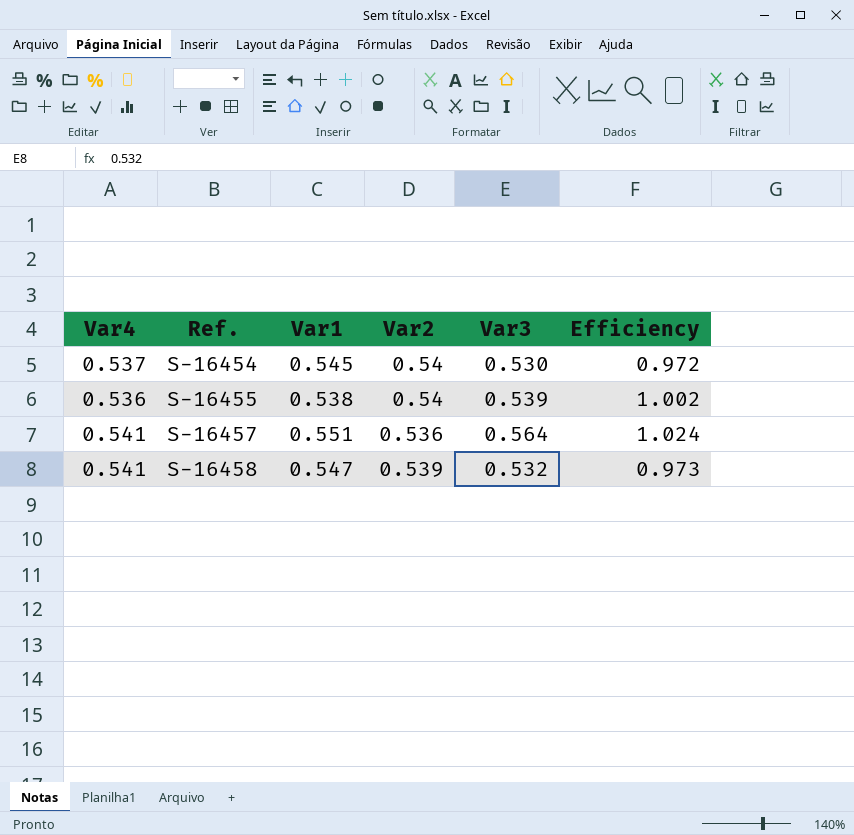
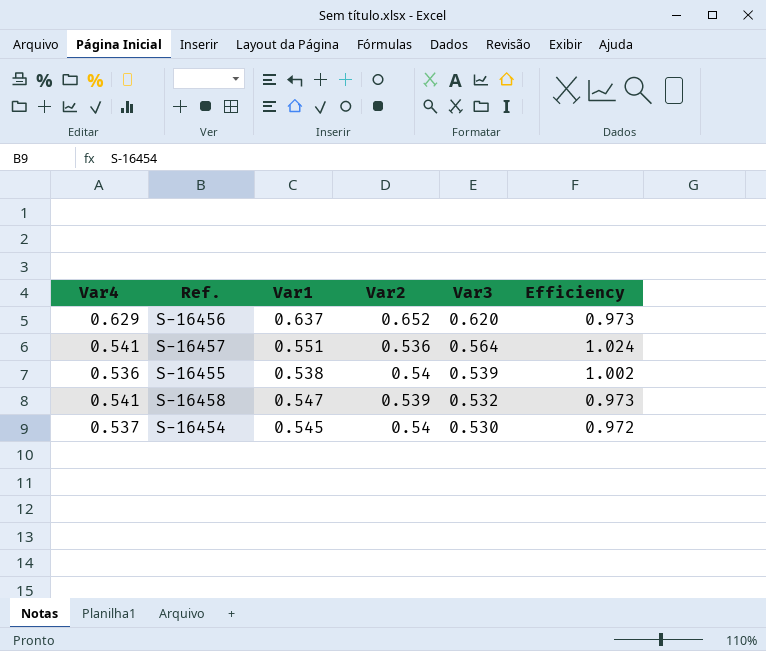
row order: Ref. ascending -> Var3 descending
row S-16456: none -> 0.629 | 0.637 | 0.652 | 0.620 | 0.973

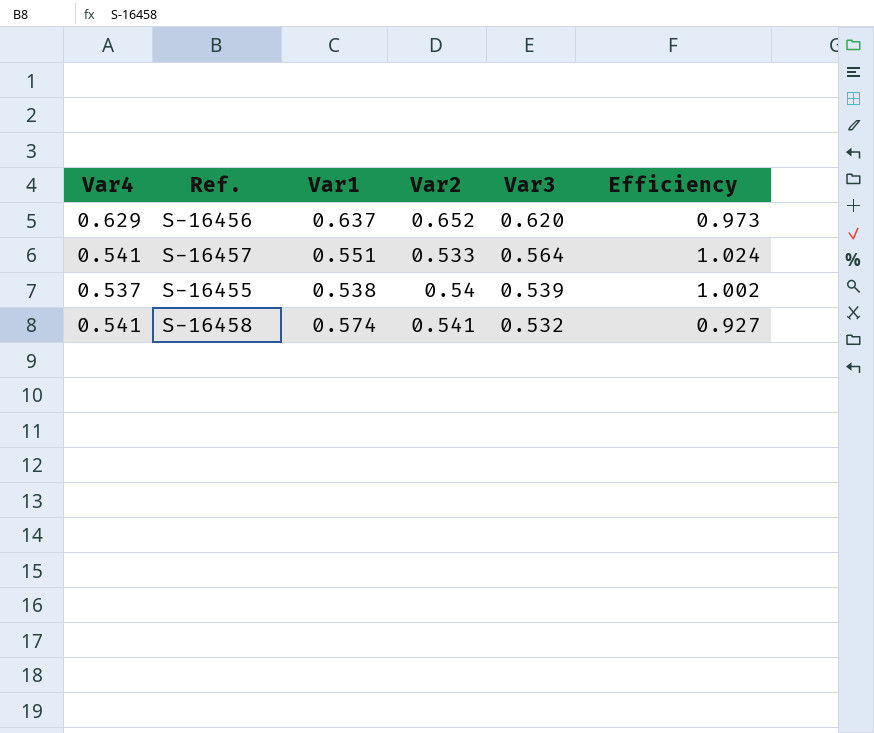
row S-16454: 0.537 | 0.545 | 0.54 | 0.530 | 0.972 -> none
S-16457 | Var2: 0.536 -> 0.533
S-16455 | Var4: 0.536 -> 0.537
S-16458 | Var1: 0.547 -> 0.574
S-16458 | Var2: 0.539 -> 0.541
S-16458 | Efficiency: 0.973 -> 0.927

